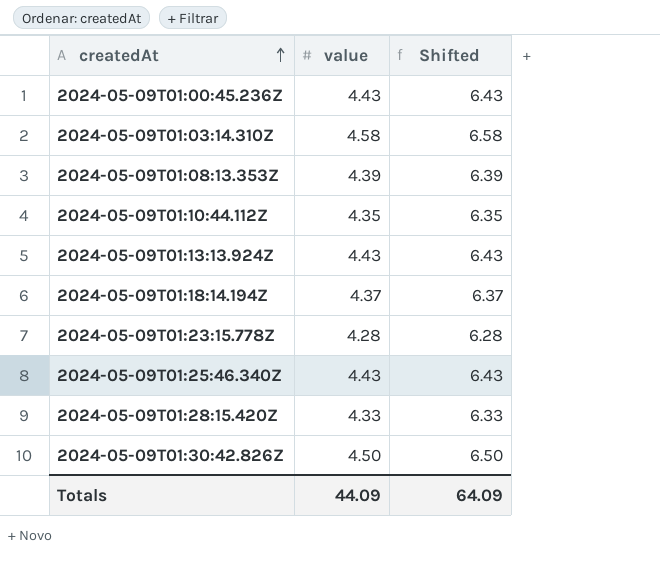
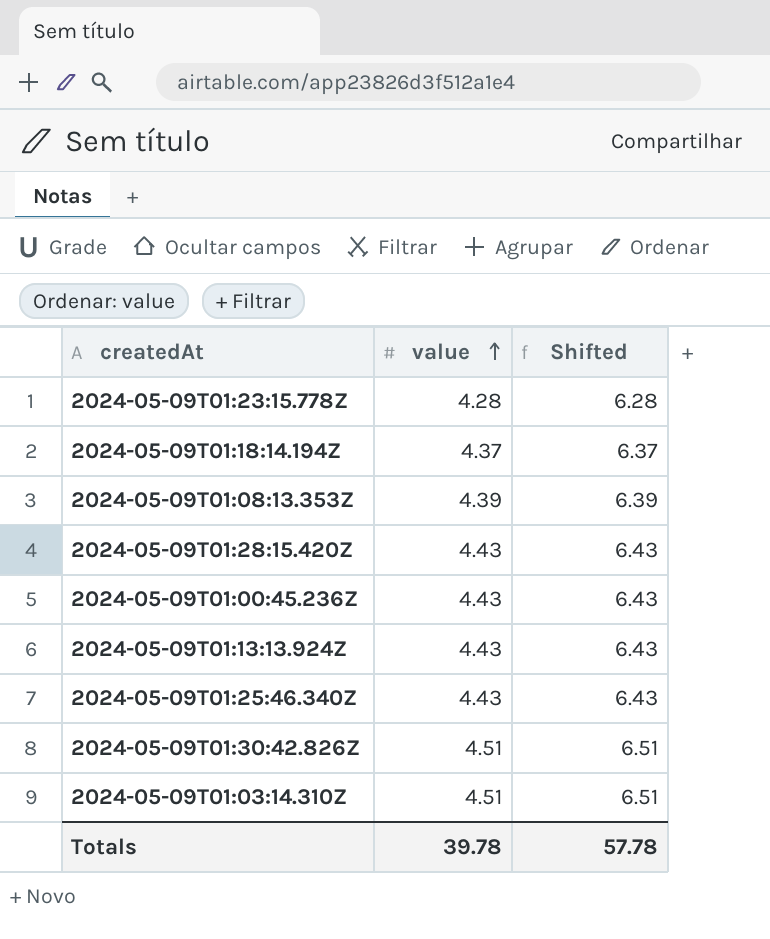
row order: createdAt ascending -> value ascending
row 2024-05-09T01:10:44.112Z: 4.35 | 6.35 -> none
2024-05-09T01:28:15.420Z | value: 4.33 -> 4.43
2024-05-09T01:28:15.420Z | Shifted: 6.33 -> 6.43
2024-05-09T01:30:42.826Z | value: 4.50 -> 4.51
2024-05-09T01:30:42.826Z | Shifted: 6.50 -> 6.51
2024-05-09T01:03:14.310Z | value: 4.58 -> 4.51
2024-05-09T01:03:14.310Z | Shifted: 6.58 -> 6.51
Totals | value: 44.09 -> 39.78
Totals | Shifted: 64.09 -> 57.78

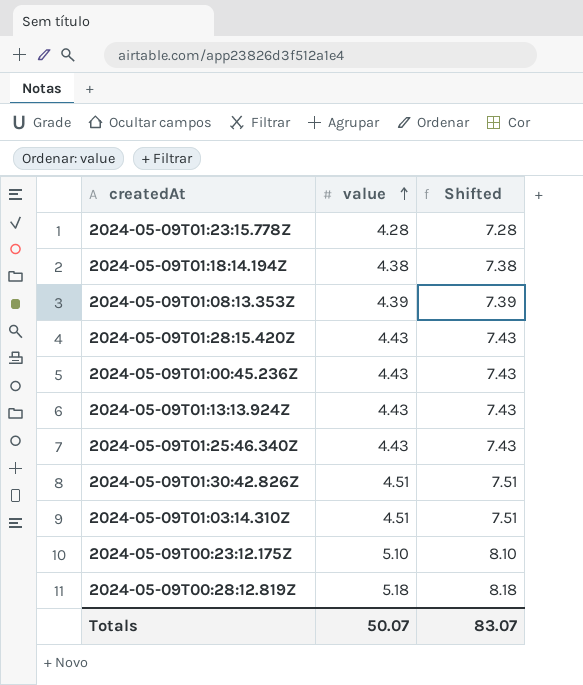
column Shifted | formula: [value] + 2 -> [value] + 3
2024-05-09T01:18:14.194Z | value: 4.37 -> 4.38
row 2024-05-09T00:23:12.175Z: none -> 5.10 | 8.10
row 2024-05-09T00:28:12.819Z: none -> 5.18 | 8.18
Totals | value: 39.78 -> 50.07
Totals | Shifted: 57.78 -> 83.07

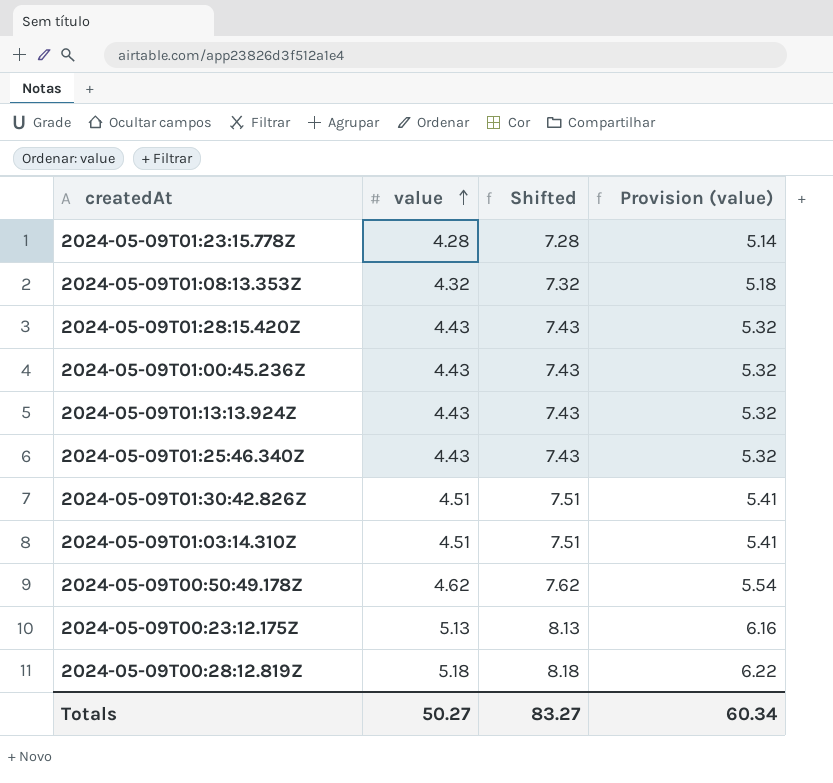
column Provision (value) | formula: none -> [value] * 1.2
row 2024-05-09T01:18:14.194Z: 4.38 | 7.38 -> none
2024-05-09T01:08:13.353Z | value: 4.39 -> 4.32
2024-05-09T01:08:13.353Z | Shifted: 7.39 -> 7.32
row 2024-05-09T00:50:49.178Z: none -> 4.62 | 7.62 | 5.54
2024-05-09T00:23:12.175Z | value: 5.10 -> 5.13
2024-05-09T00:23:12.175Z | Shifted: 8.10 -> 8.13
Totals | value: 50.07 -> 50.27
Totals | Shifted: 83.07 -> 83.27

